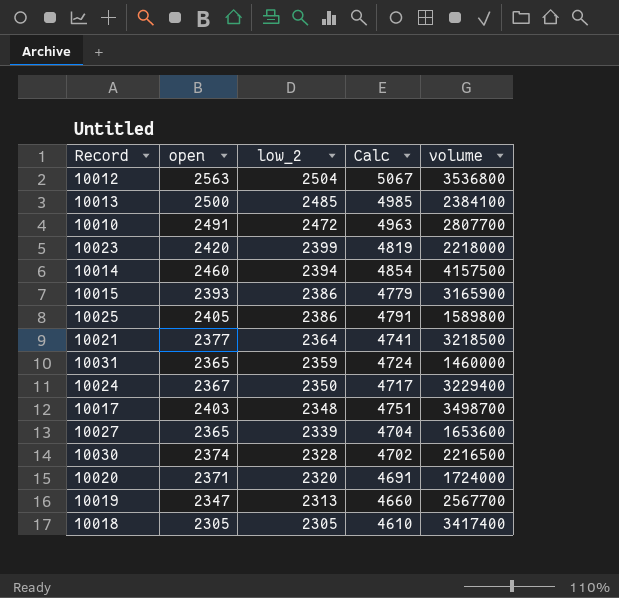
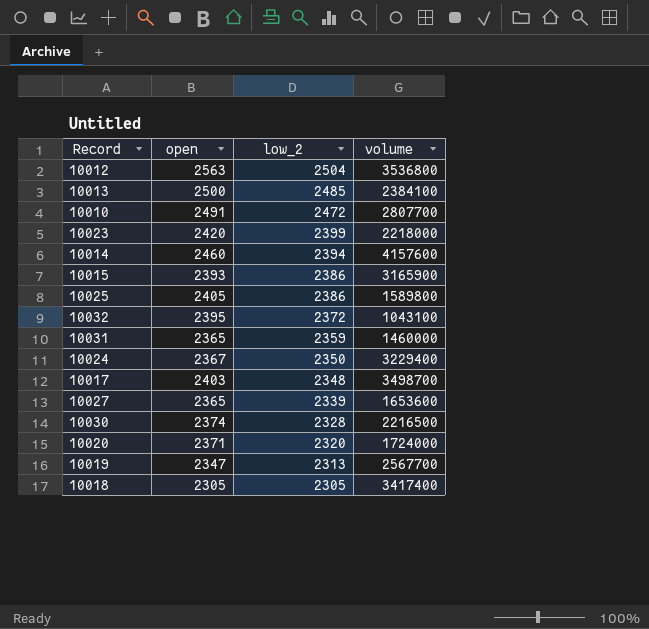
column Calc | formula: [open] + [low_2] -> none
row 10021: 2377 | 2364 | 4741 | 3218500 -> none
10014 | volume: 4157500 -> 4157600
row 10032: none -> 2395 | 2372 | 1043100

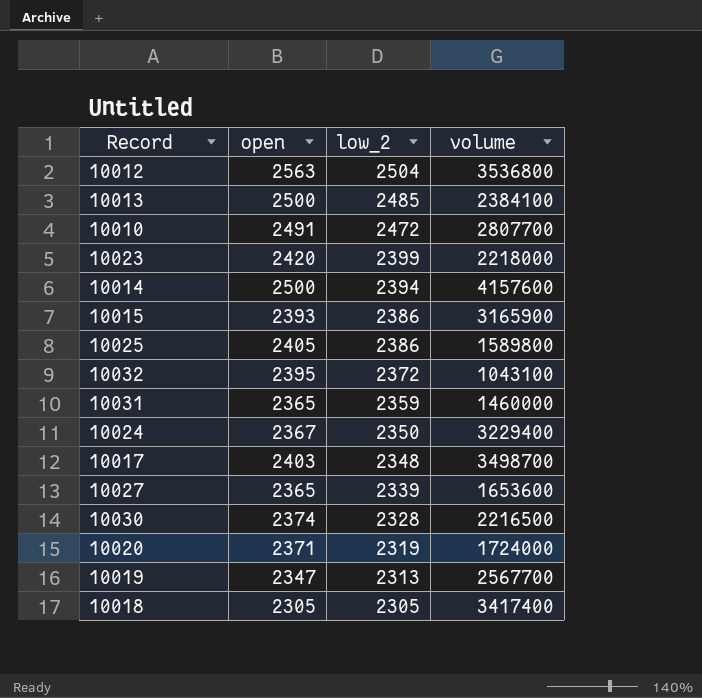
10014 | open: 2460 -> 2500
10020 | low_2: 2320 -> 2319

